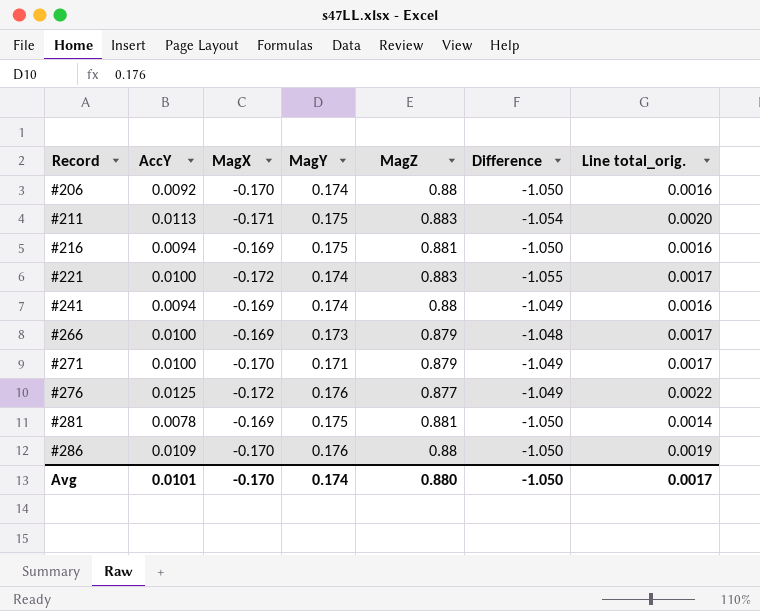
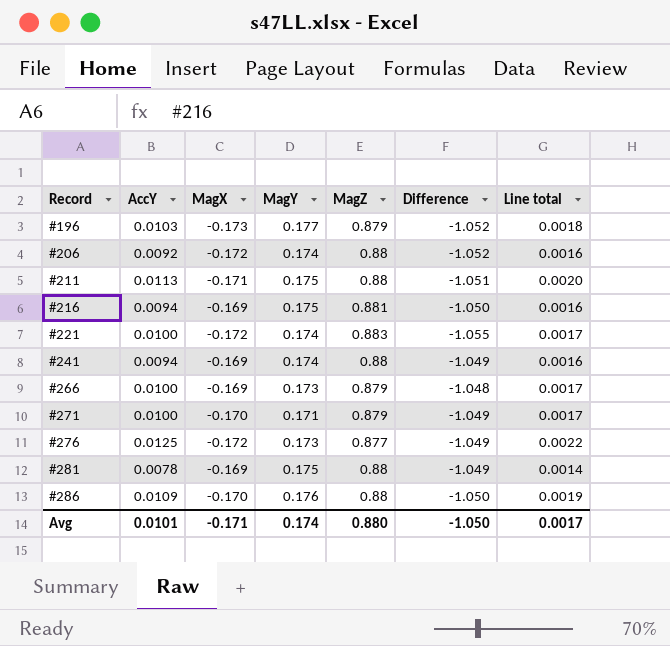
column name: Line total_orig. -> Line total
row #196: none -> 0.0103 | -0.173 | 0.177 | 0.879 | -1.052 | 0.0018
#206 | MagX: -0.170 -> -0.172
#206 | Difference: -1.050 -> -1.052
#211 | MagZ: 0.883 -> 0.88
#211 | Difference: -1.054 -> -1.051
#276 | MagY: 0.176 -> 0.173
#281 | MagZ: 0.881 -> 0.88
#281 | Difference: -1.050 -> -1.049
Avg | MagX: -0.170 -> -0.171

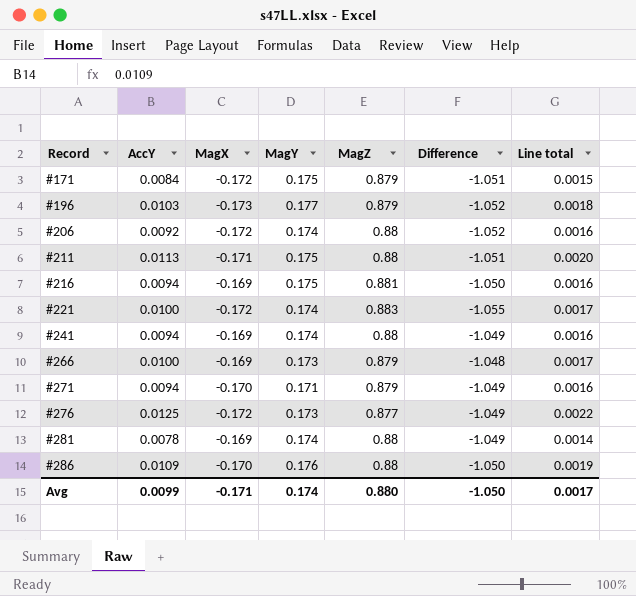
row #171: none -> 0.0084 | -0.172 | 0.175 | 0.879 | -1.051 | 0.0015
#271 | AccY: 0.0100 -> 0.0094
#271 | Line total: 0.0017 -> 0.0016
#281 | MagY: 0.175 -> 0.174
Avg | AccY: 0.0101 -> 0.0099

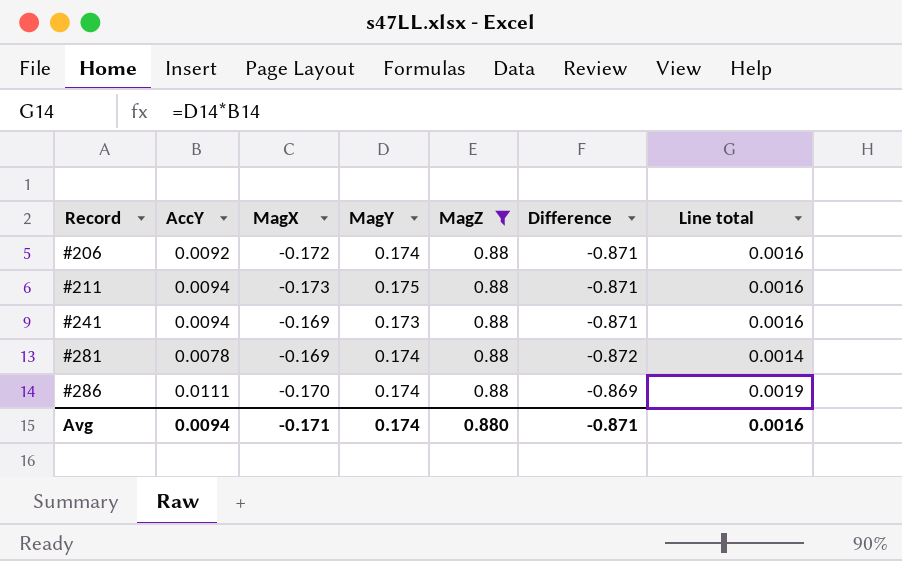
filter: none -> MagZ = 0.88
column Difference | formula: [MagX] - [MagZ] -> [AccY] - [MagZ]
#211 | AccY: 0.0113 -> 0.0094
#211 | MagX: -0.171 -> -0.173
#211 | Line total: 0.0020 -> 0.0016
#241 | MagY: 0.174 -> 0.173
#286 | AccY: 0.0109 -> 0.0111
#286 | MagY: 0.176 -> 0.174
Avg | AccY: 0.0099 -> 0.0094
Avg | Difference: -1.050 -> -0.871
Avg | Line total: 0.0017 -> 0.0016

